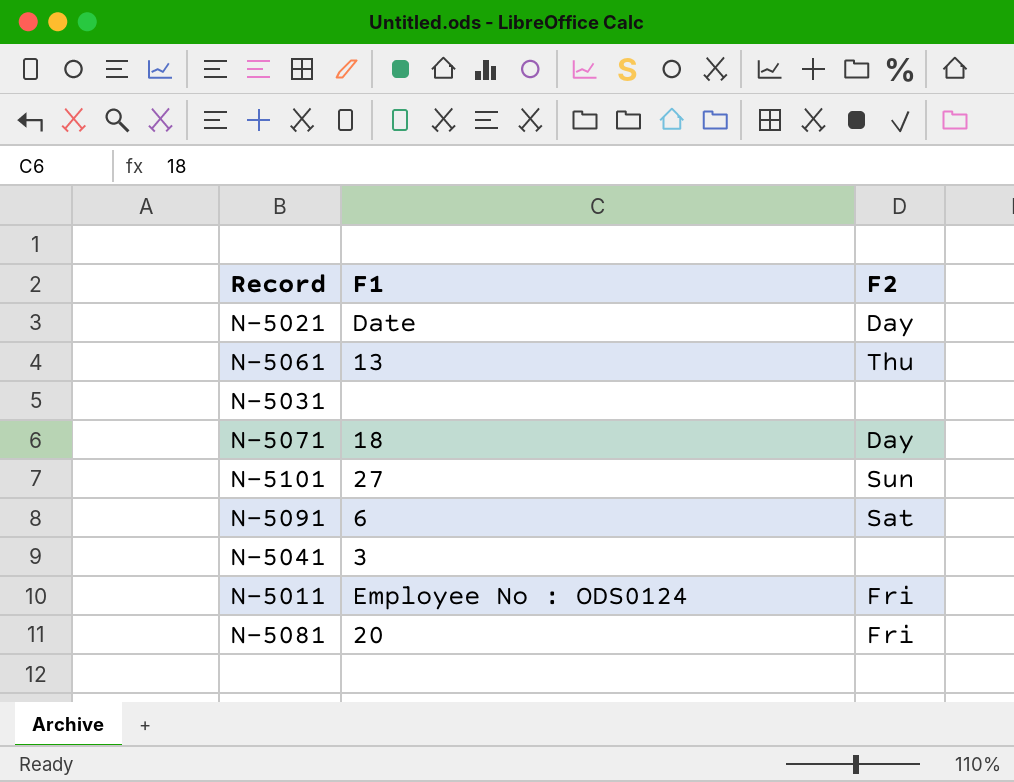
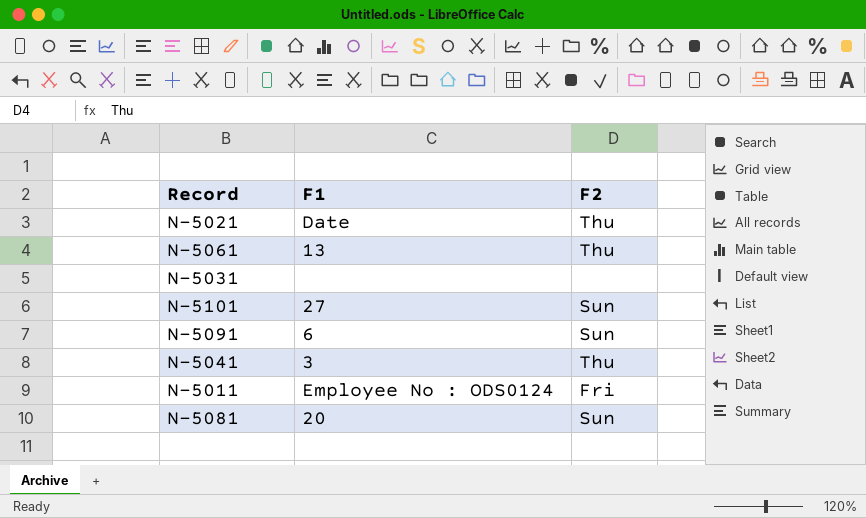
row N-5071: 18 | Day -> none
N-5021 | F2: Day -> Thu
N-5091 | F2: Sat -> Sun
N-5041 | F2: none -> Thu
N-5081 | F2: Fri -> Sun

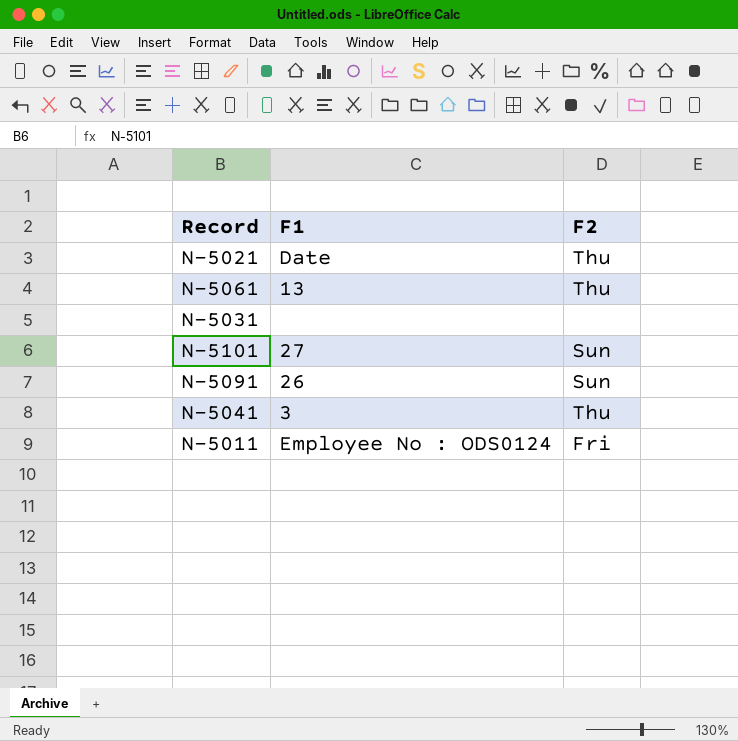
row N-5081: 20 | Sun -> none
N-5091 | F1: 6 -> 26

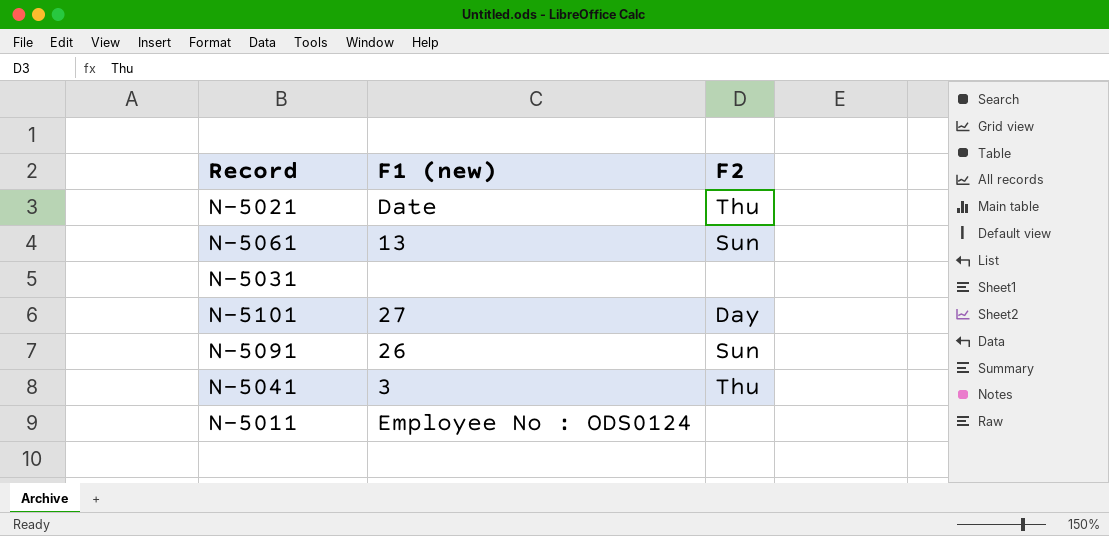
column name: F1 -> F1 (new)
N-5061 | F2: Thu -> Sun
N-5101 | F2: Sun -> Day
N-5011 | F2: Fri -> none

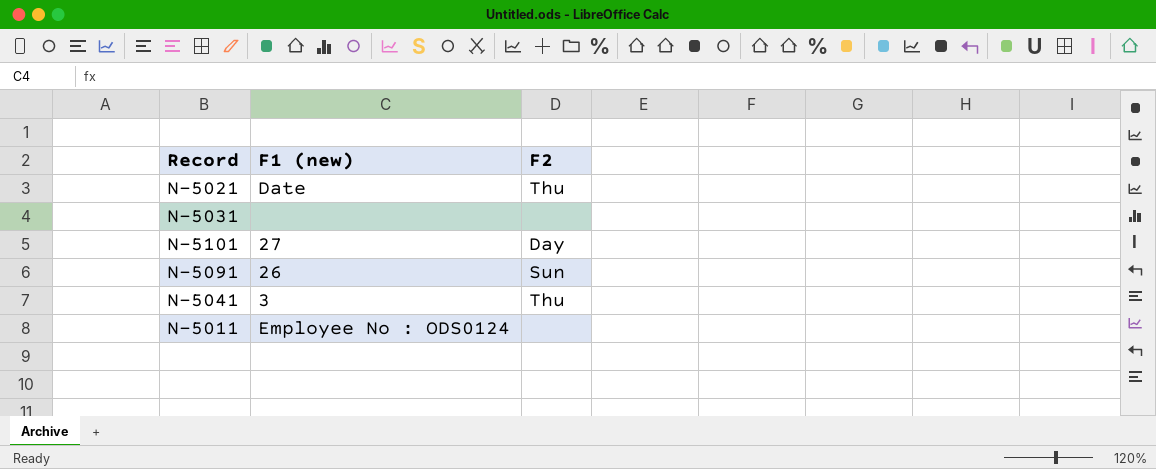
row N-5061: 13 | Sun -> none

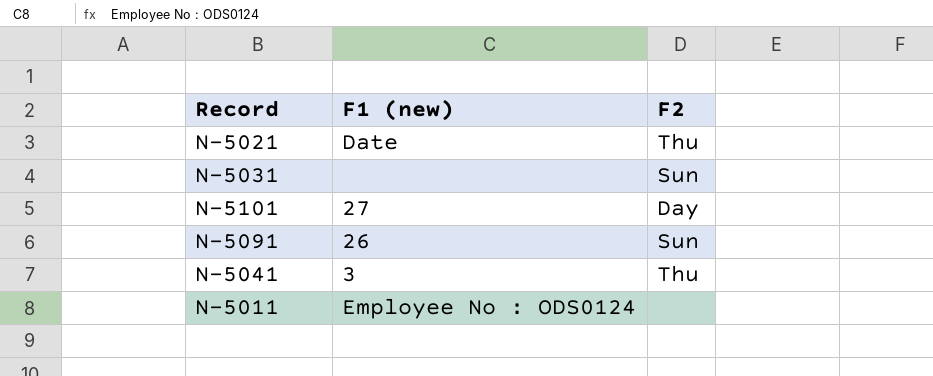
N-5031 | F2: none -> Sun

